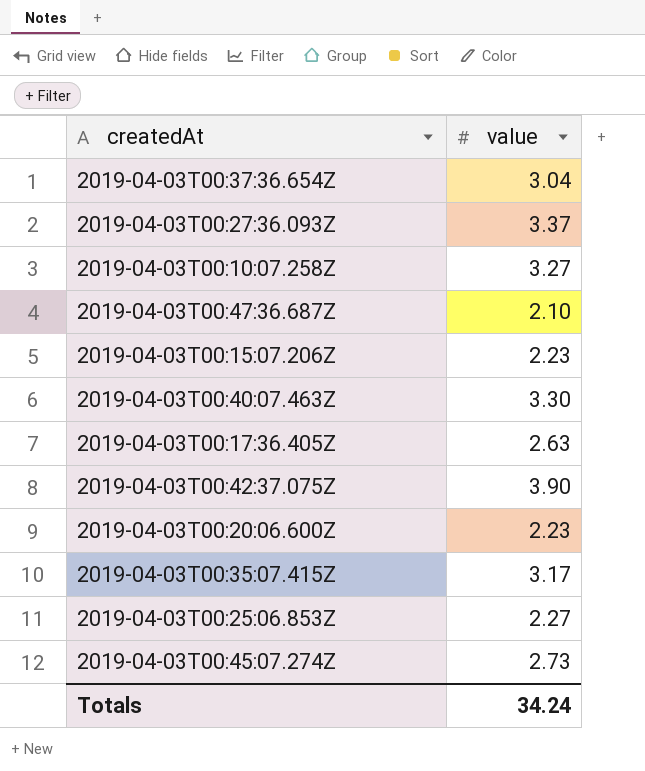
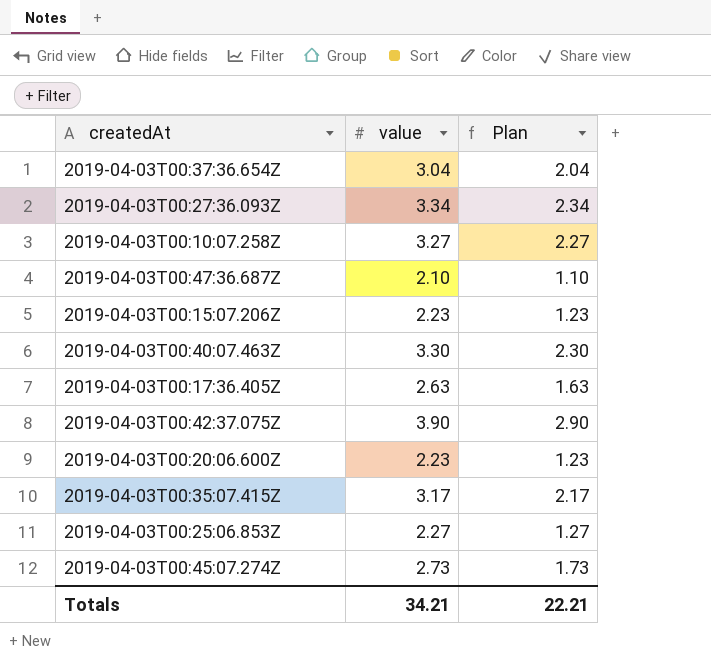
column Plan | formula: none -> [value] - 1
2019-04-03T00:27:36.093Z | value: 3.37 -> 3.34
Totals | value: 34.24 -> 34.21

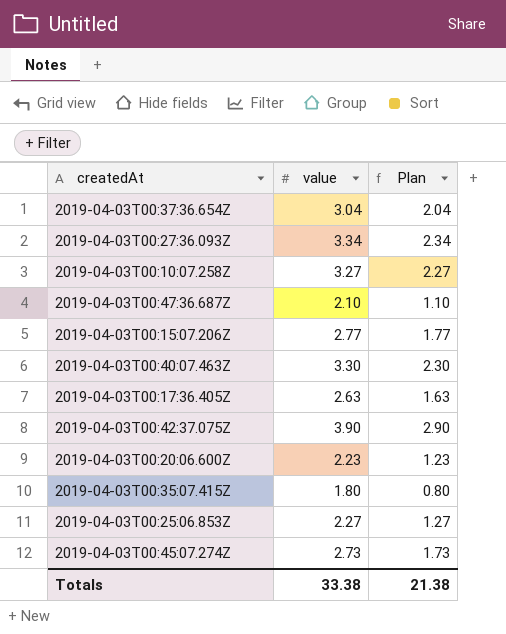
2019-04-03T00:15:07.206Z | value: 2.23 -> 2.77
2019-04-03T00:15:07.206Z | Plan: 1.23 -> 1.77
2019-04-03T00:35:07.415Z | value: 3.17 -> 1.80
2019-04-03T00:35:07.415Z | Plan: 2.17 -> 0.80
Totals | value: 34.21 -> 33.38
Totals | Plan: 22.21 -> 21.38

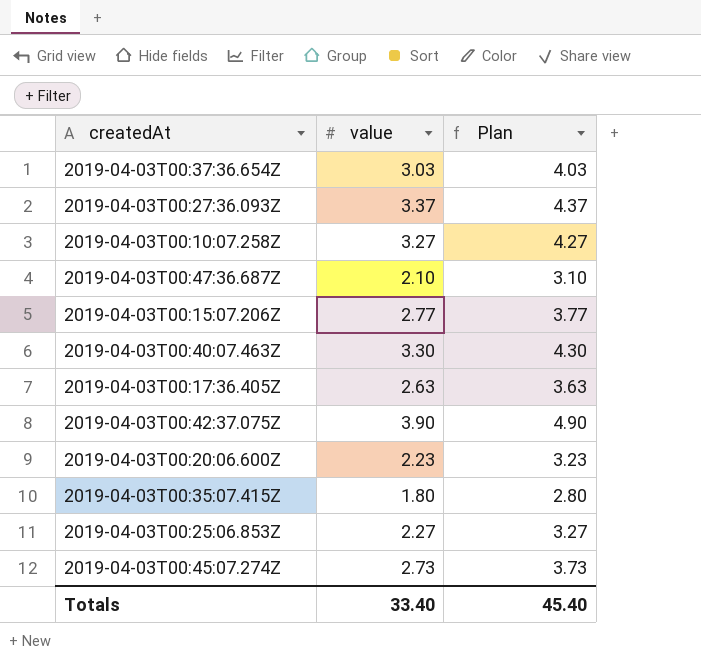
column Plan | formula: [value] - 1 -> [value] + 1
2019-04-03T00:37:36.654Z | value: 3.04 -> 3.03
2019-04-03T00:27:36.093Z | value: 3.34 -> 3.37
Totals | value: 33.38 -> 33.40
Totals | Plan: 21.38 -> 45.40

